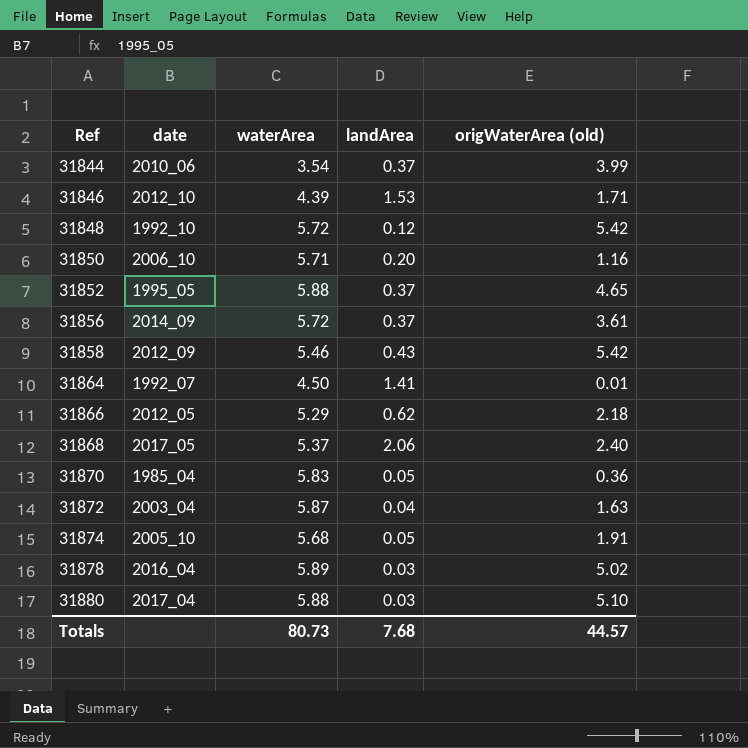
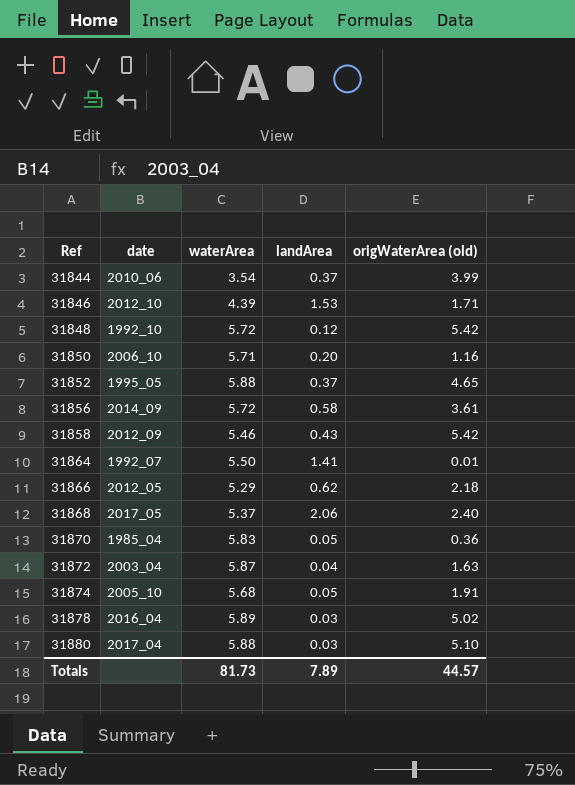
31856 | landArea: 0.37 -> 0.58
31864 | waterArea: 4.50 -> 5.50
Totals | waterArea: 80.73 -> 81.73
Totals | landArea: 7.68 -> 7.89

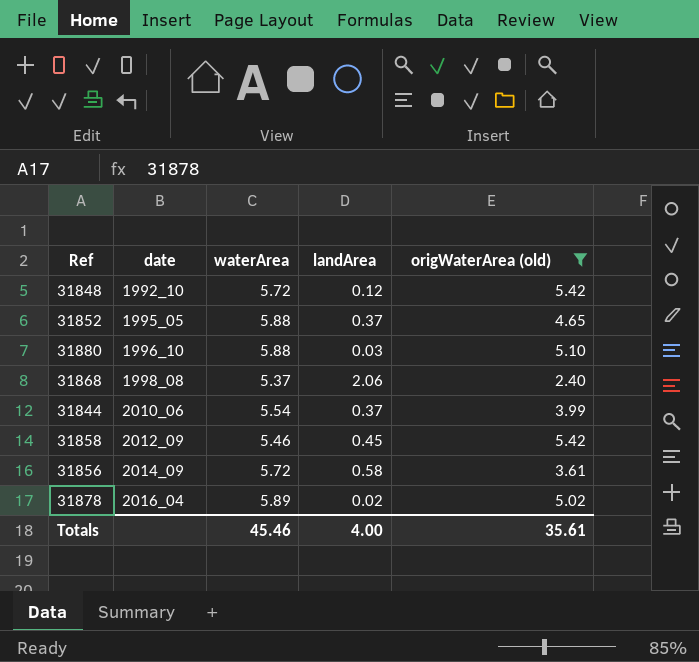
filter: none -> origWaterArea (old) >= 2.40
row order: Ref ascending -> date ascending
31880 | date: 2017_04 -> 1996_10
31868 | date: 2017_05 -> 1998_08
31844 | waterArea: 3.54 -> 5.54
31858 | landArea: 0.43 -> 0.45
31878 | landArea: 0.03 -> 0.02
Totals | waterArea: 81.73 -> 45.46
Totals | landArea: 7.89 -> 4.00
Totals | origWaterArea (old): 44.57 -> 35.61

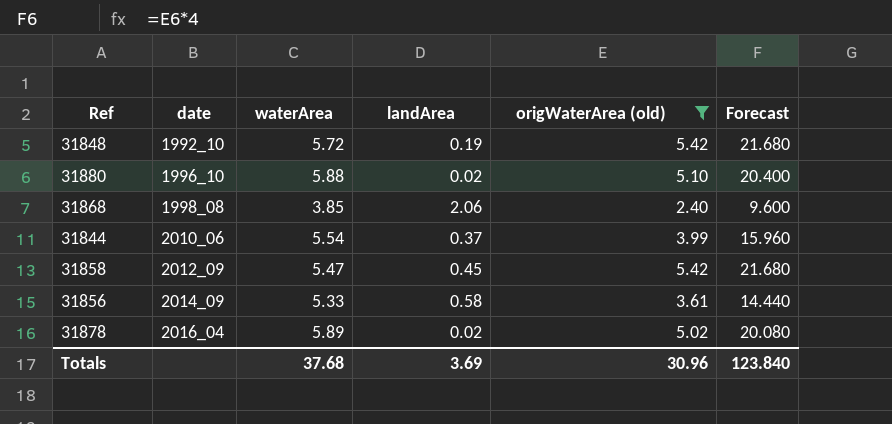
column Forecast | formula: none -> [origWaterArea (old)] * 4
row 31852: 1995_05 | 5.88 | 0.37 | 4.65 -> none
31848 | landArea: 0.12 -> 0.19
31880 | landArea: 0.03 -> 0.02
31868 | waterArea: 5.37 -> 3.85
31858 | waterArea: 5.46 -> 5.47
31856 | waterArea: 5.72 -> 5.33
Totals | waterArea: 45.46 -> 37.68
Totals | landArea: 4.00 -> 3.69
Totals | origWaterArea (old): 35.61 -> 30.96

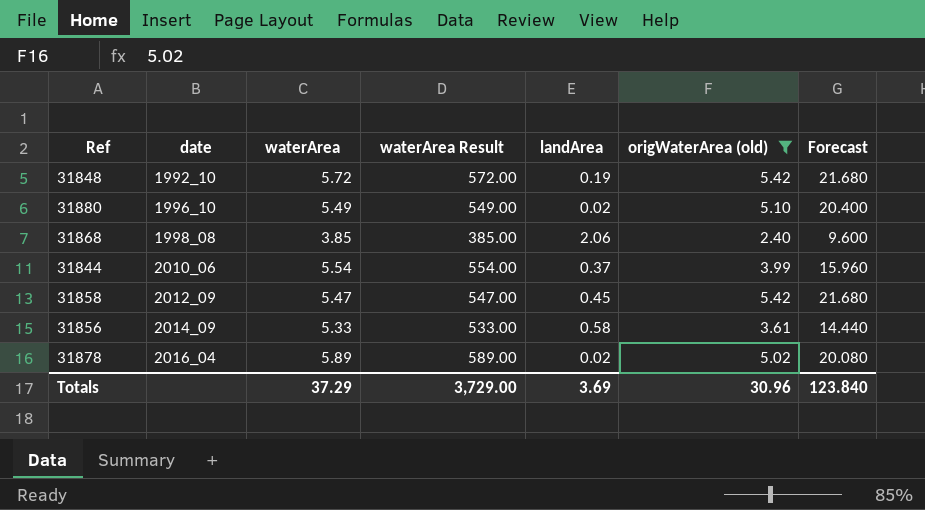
column waterArea Result | formula: none -> [waterArea] * 100
31880 | waterArea: 5.88 -> 5.49
Totals | waterArea: 37.68 -> 37.29

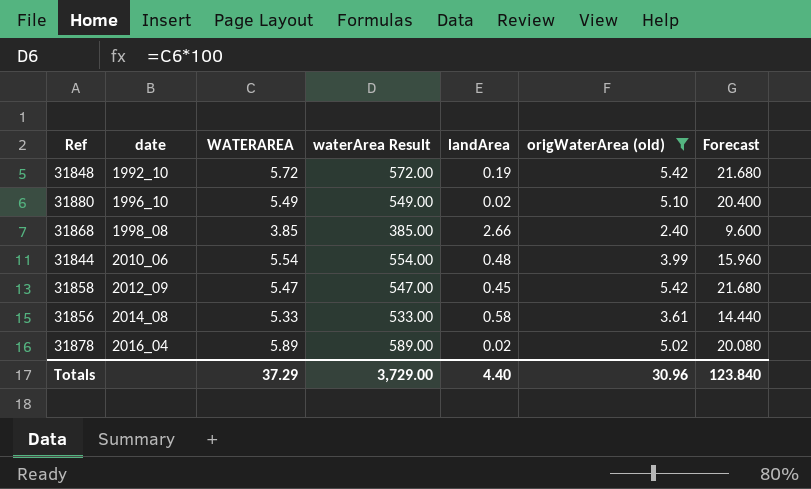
column name: waterArea -> WATERAREA
31868 | landArea: 2.06 -> 2.66
31844 | landArea: 0.37 -> 0.48
31856 | date: 2014_09 -> 2014_08
Totals | landArea: 3.69 -> 4.40

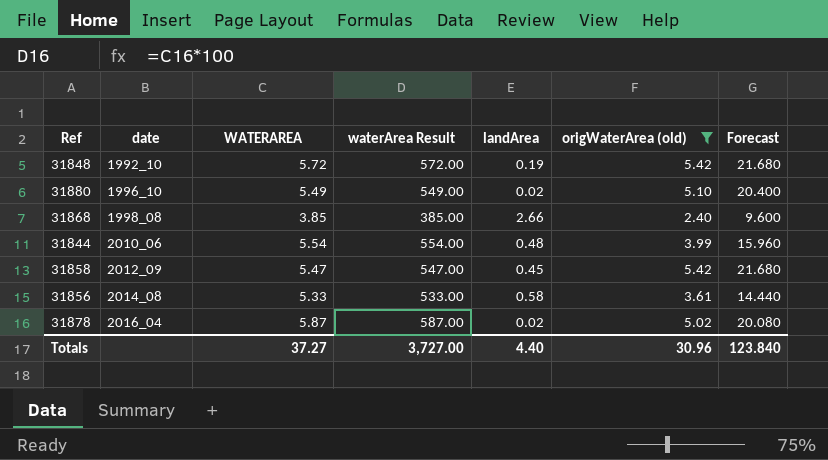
31878 | WATERAREA: 5.89 -> 5.87
31878 | waterArea Result: 589.00 -> 587.00
Totals | WATERAREA: 37.29 -> 37.27
Totals | waterArea Result: 3,729.00 -> 3,727.00

